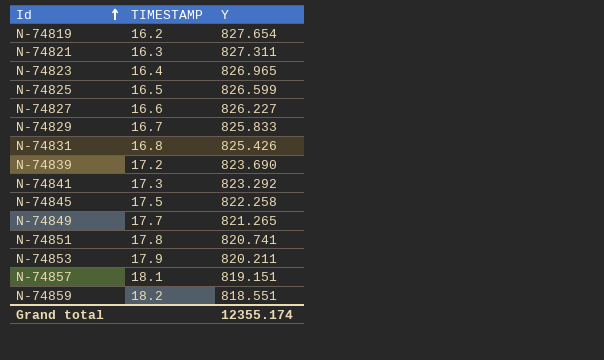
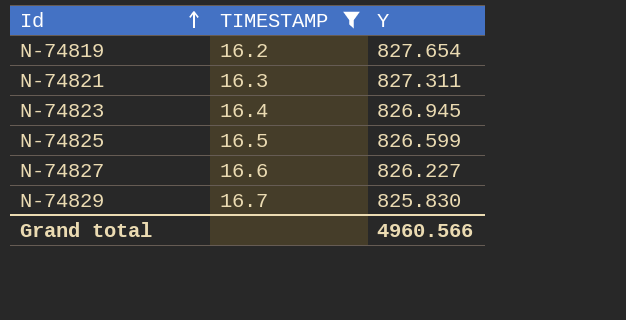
filter: none -> TIMESTAMP <= 16.7
N-74823 | Y: 826.965 -> 826.945
N-74829 | Y: 825.833 -> 825.830
Grand total | Y: 12355.174 -> 4960.566

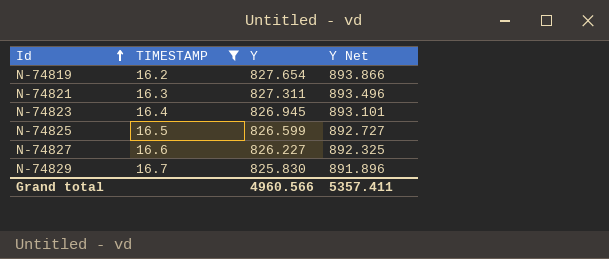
column Y Net | formula: none -> [Y] * 1.08

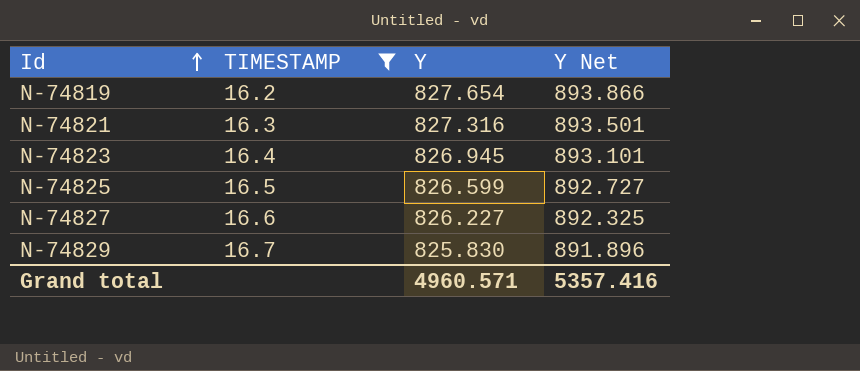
N-74821 | Y: 827.311 -> 827.316
N-74821 | Y Net: 893.496 -> 893.501
Grand total | Y: 4960.566 -> 4960.571
Grand total | Y Net: 5357.411 -> 5357.416

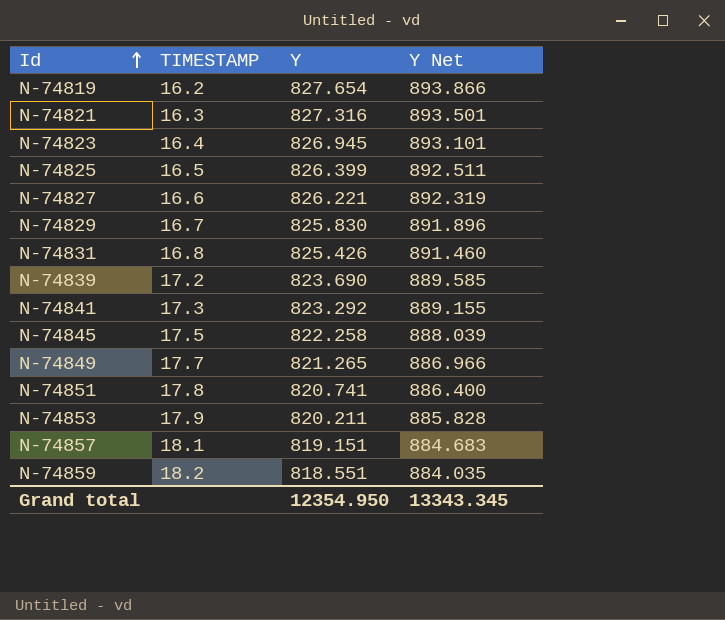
filter: TIMESTAMP <= 16.7 -> none
N-74825 | Y: 826.599 -> 826.399
N-74825 | Y Net: 892.727 -> 892.511
N-74827 | Y: 826.227 -> 826.221
N-74827 | Y Net: 892.325 -> 892.319
Grand total | Y: 4960.571 -> 12354.950
Grand total | Y Net: 5357.416 -> 13343.345

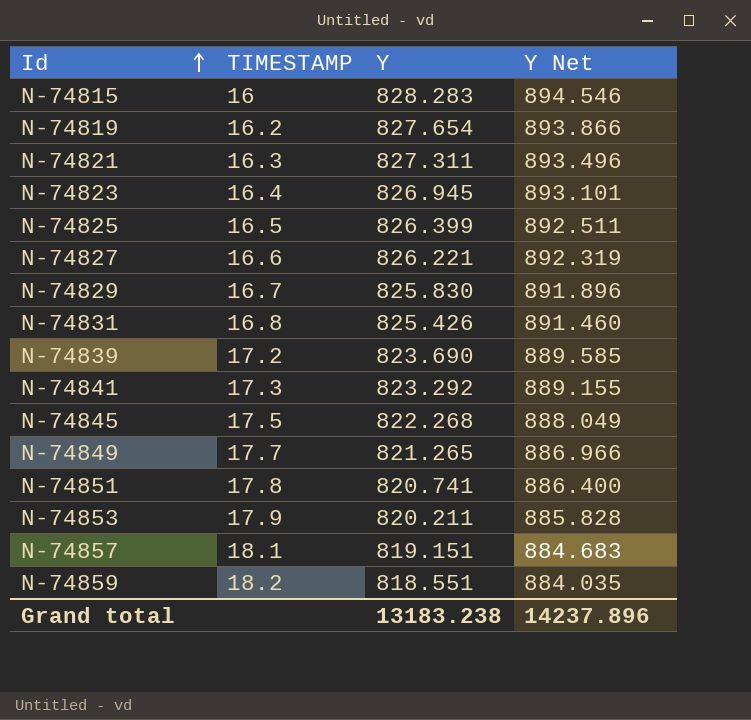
row N-74815: none -> 16 | 828.283 | 894.546
N-74821 | Y: 827.316 -> 827.311
N-74821 | Y Net: 893.501 -> 893.496
N-74845 | Y: 822.258 -> 822.268
N-74845 | Y Net: 888.039 -> 888.049
Grand total | Y: 12354.950 -> 13183.238
Grand total | Y Net: 13343.345 -> 14237.896

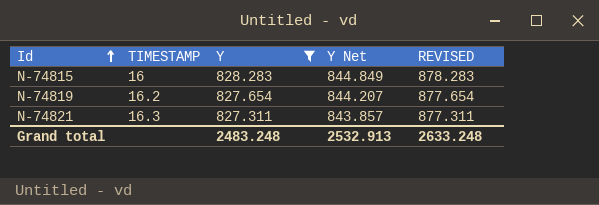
filter: none -> Y >= 827.311
column Y Net | formula: [Y] * 1.08 -> [Y] * 1.02
column REVISED | formula: none -> [Y] + 50
Grand total | Y: 13183.238 -> 2483.248
Grand total | Y Net: 14237.896 -> 2532.913

